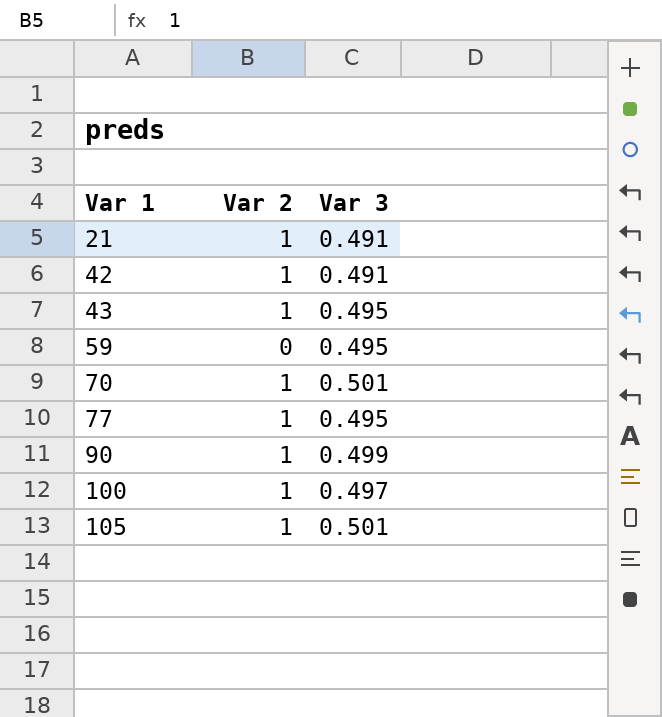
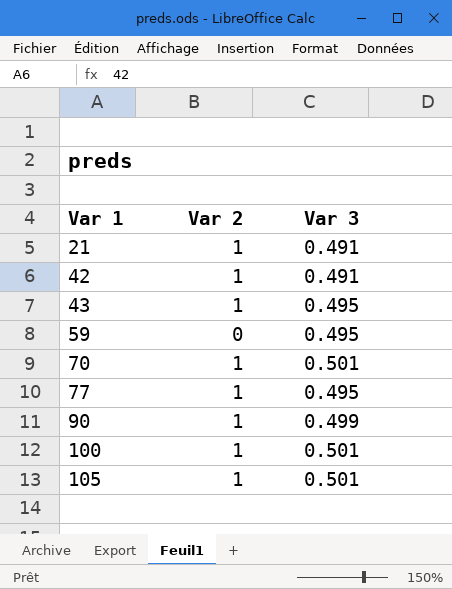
100 | Var 3: 0.497 -> 0.501

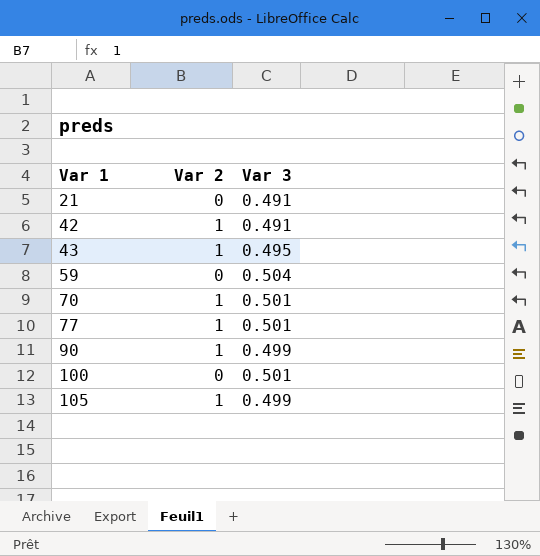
21 | Var 2: 1 -> 0
59 | Var 3: 0.495 -> 0.504
77 | Var 3: 0.495 -> 0.501
100 | Var 2: 1 -> 0
105 | Var 3: 0.501 -> 0.499

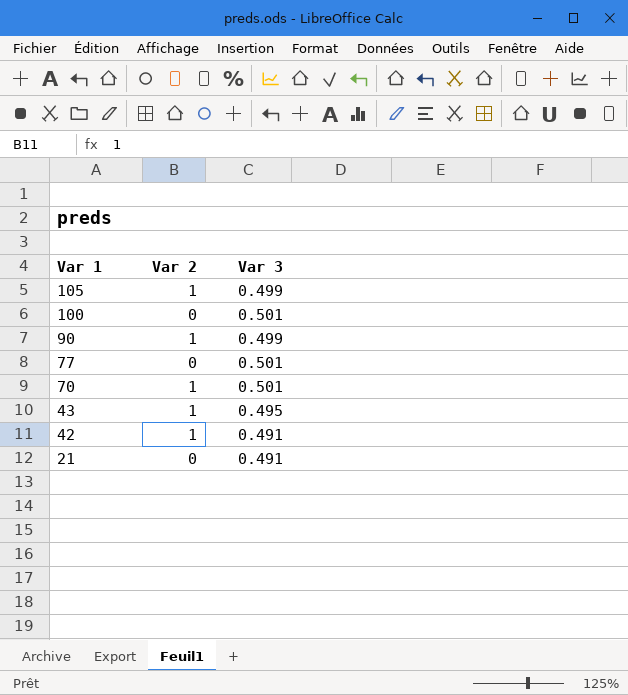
row order: Var 1 ascending -> Var 1 descending
row 59: 0 | 0.504 -> none
77 | Var 2: 1 -> 0

